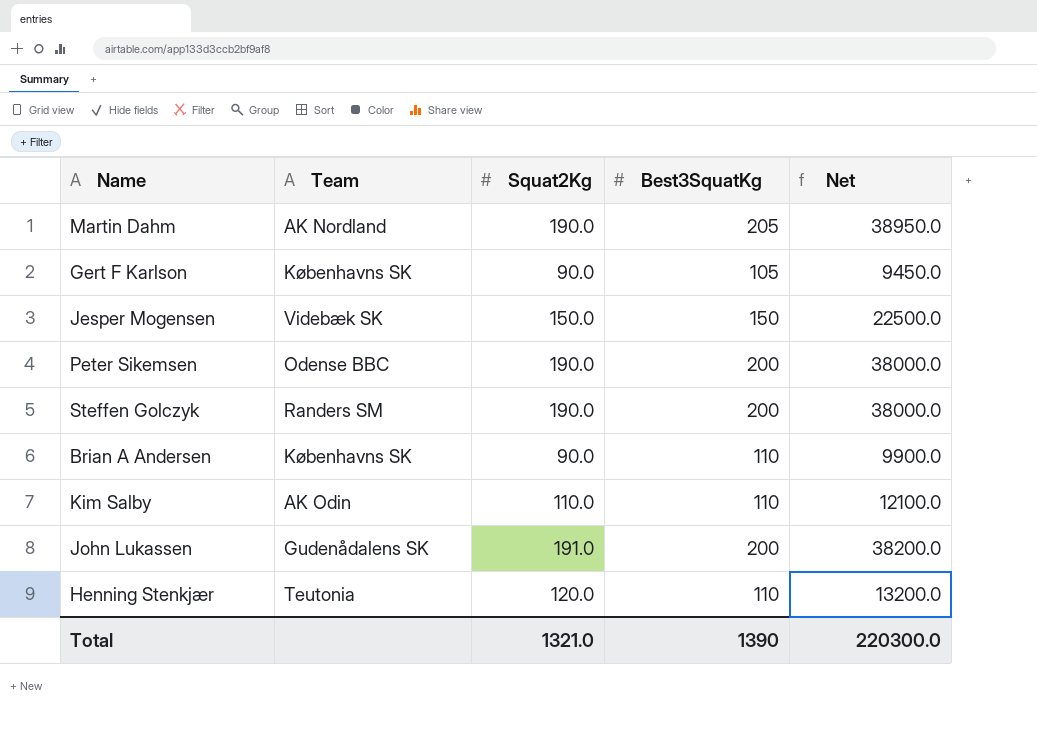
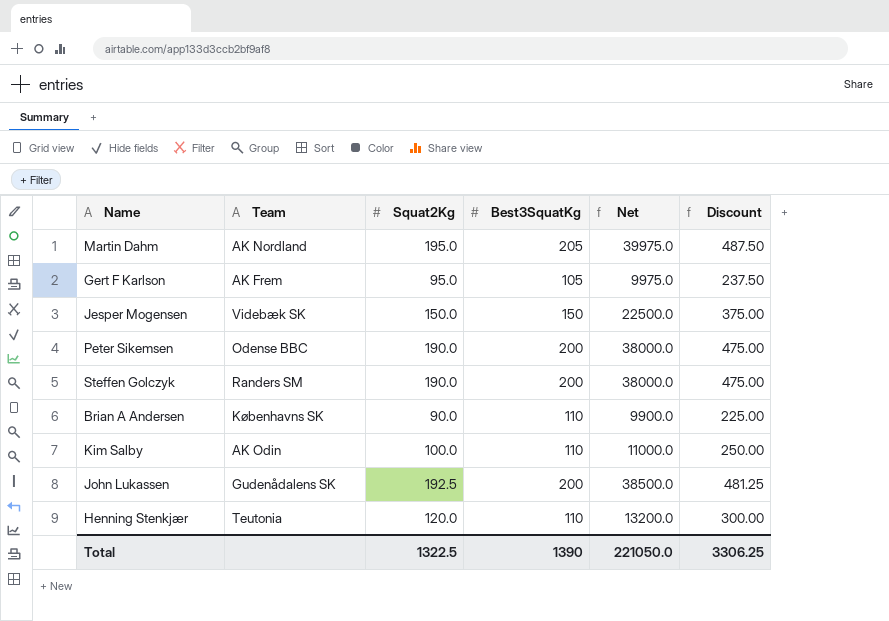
column Discount | formula: none -> [Squat2Kg] * 2.5
Martin Dahm | Squat2Kg: 190.0 -> 195.0
Martin Dahm | Net: 38950.0 -> 39975.0
Gert F Karlson | Team: Københavns SK -> AK Frem
Gert F Karlson | Squat2Kg: 90.0 -> 95.0
Gert F Karlson | Net: 9450.0 -> 9975.0
Kim Salby | Squat2Kg: 110.0 -> 100.0
Kim Salby | Net: 12100.0 -> 11000.0
John Lukassen | Squat2Kg: 191.0 -> 192.5
John Lukassen | Net: 38200.0 -> 38500.0
Total | Squat2Kg: 1321.0 -> 1322.5
Total | Net: 220300.0 -> 221050.0

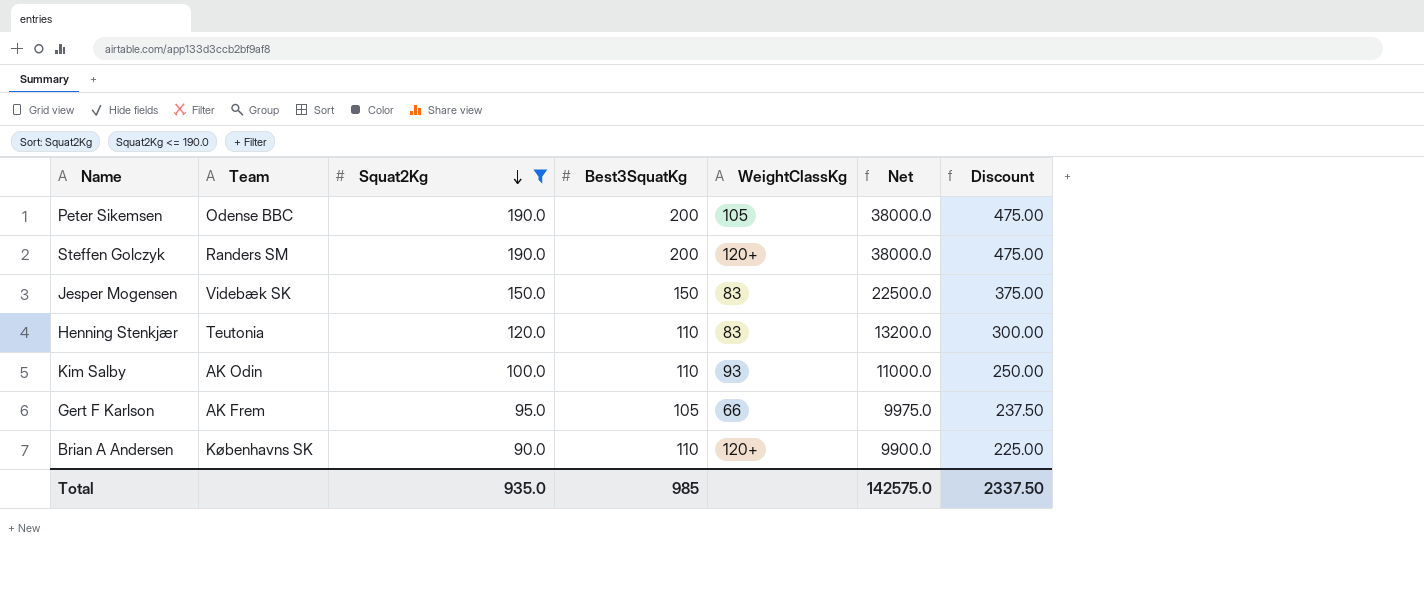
filter: none -> Squat2Kg <= 190.0
row order: none -> Squat2Kg descending
column WeightClassKg | position: none -> 5
Total | Squat2Kg: 1322.5 -> 935.0
Total | Best3SquatKg: 1390 -> 985
Total | Net: 221050.0 -> 142575.0
Total | Discount: 3306.25 -> 2337.50

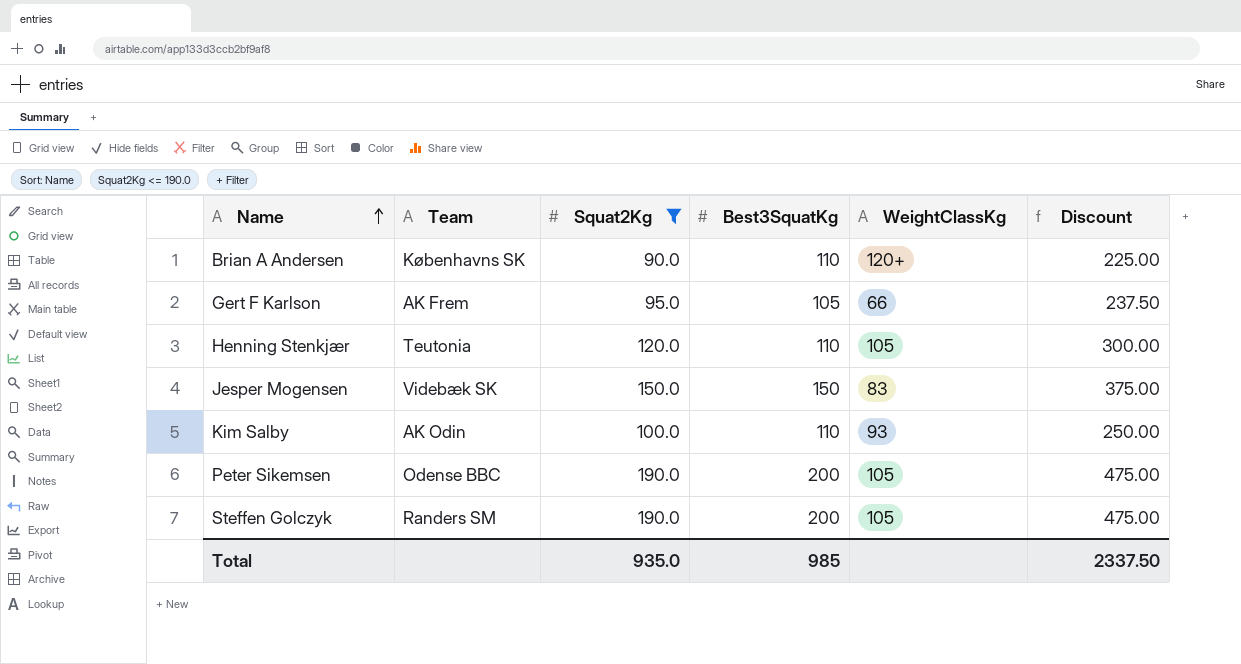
row order: Squat2Kg descending -> Name ascending
column Net | formula: [Squat2Kg] * [Best3SquatKg] -> none
Henning Stenkjær | WeightClassKg: 83 -> 105
Steffen Golczyk | WeightClassKg: 120+ -> 105

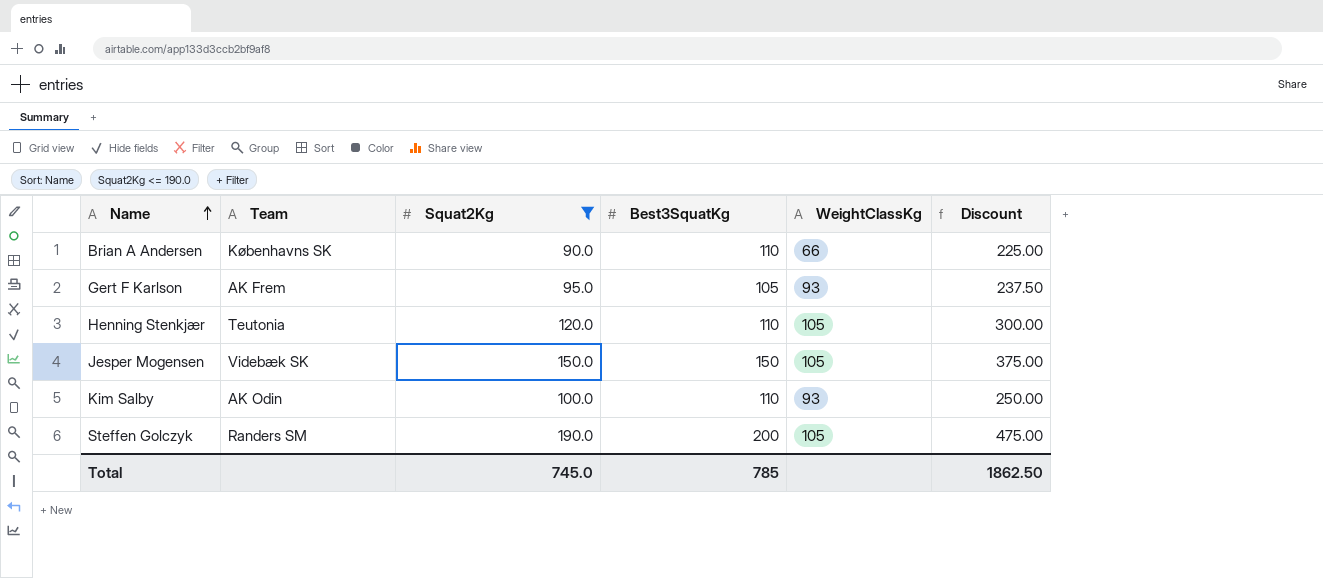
row Peter Sikemsen: Odense BBC | 190.0 | 200 | 105 | 475.00 -> none
Brian A Andersen | WeightClassKg: 120+ -> 66
Gert F Karlson | WeightClassKg: 66 -> 93
Jesper Mogensen | WeightClassKg: 83 -> 105
Total | Squat2Kg: 935.0 -> 745.0
Total | Best3SquatKg: 985 -> 785
Total | Discount: 2337.50 -> 1862.50

